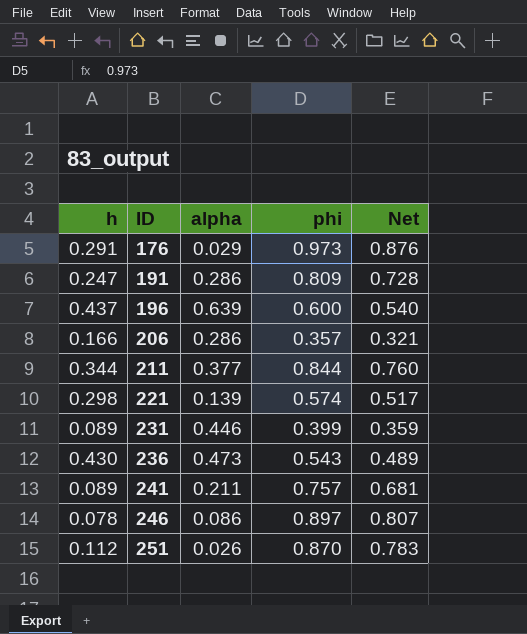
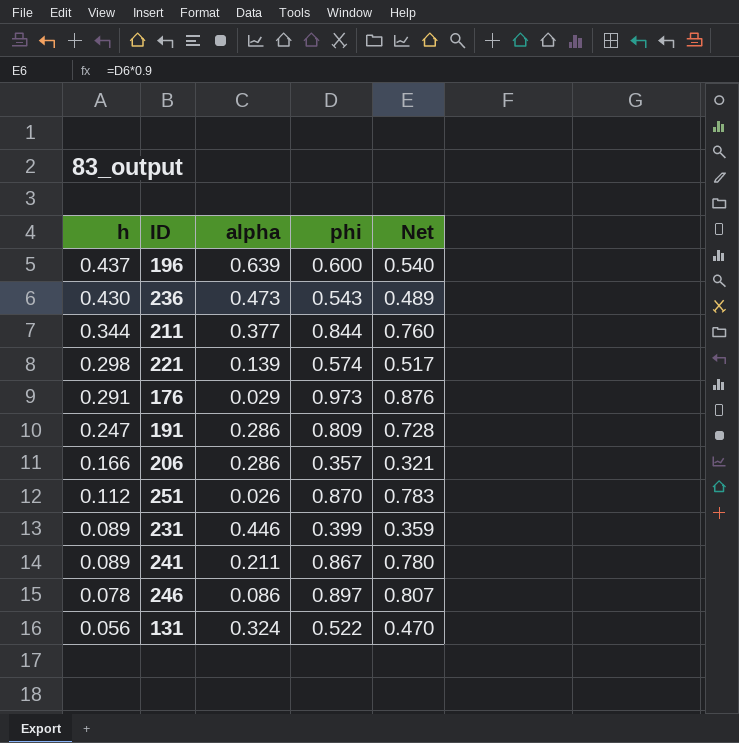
row order: ID ascending -> h descending
241 | phi: 0.757 -> 0.867
241 | Net: 0.681 -> 0.780
row 131: none -> 0.056 | 0.324 | 0.522 | 0.470

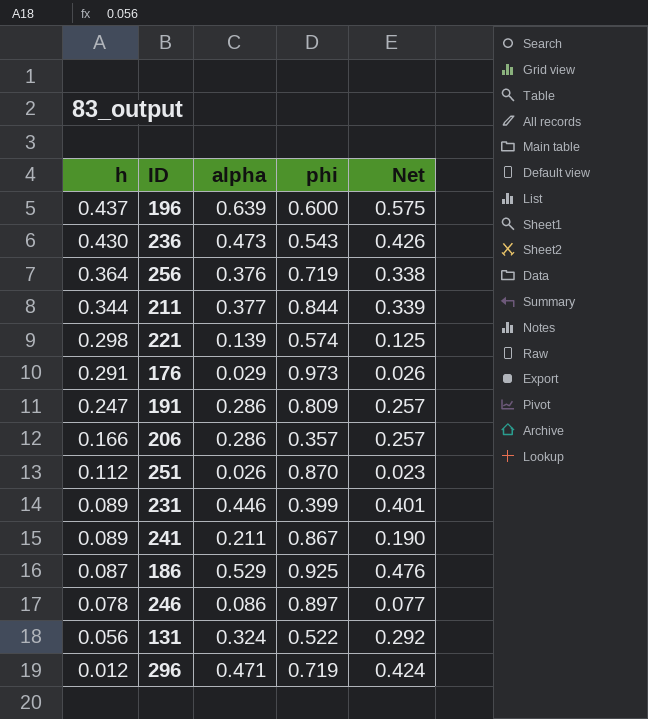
column Net | formula: [phi] * 0.9 -> [alpha] * 0.9
row 256: none -> 0.364 | 0.376 | 0.719 | 0.338
row 186: none -> 0.087 | 0.529 | 0.925 | 0.476
row 296: none -> 0.012 | 0.471 | 0.719 | 0.424

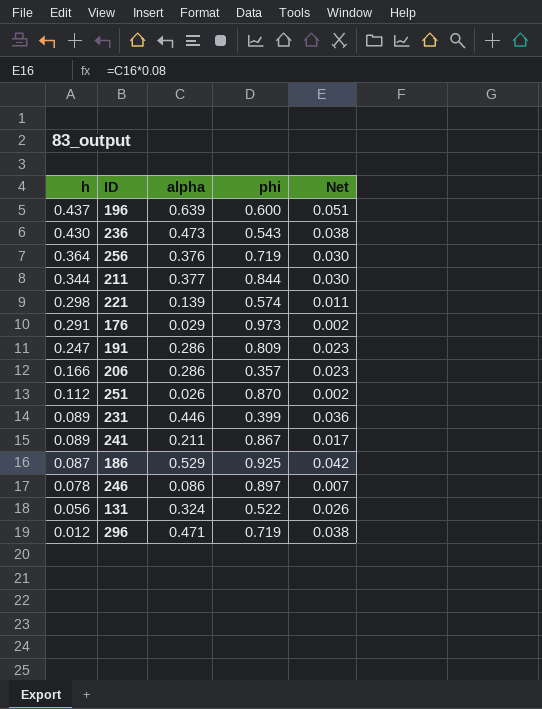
column Net | formula: [alpha] * 0.9 -> [alpha] * 0.08

